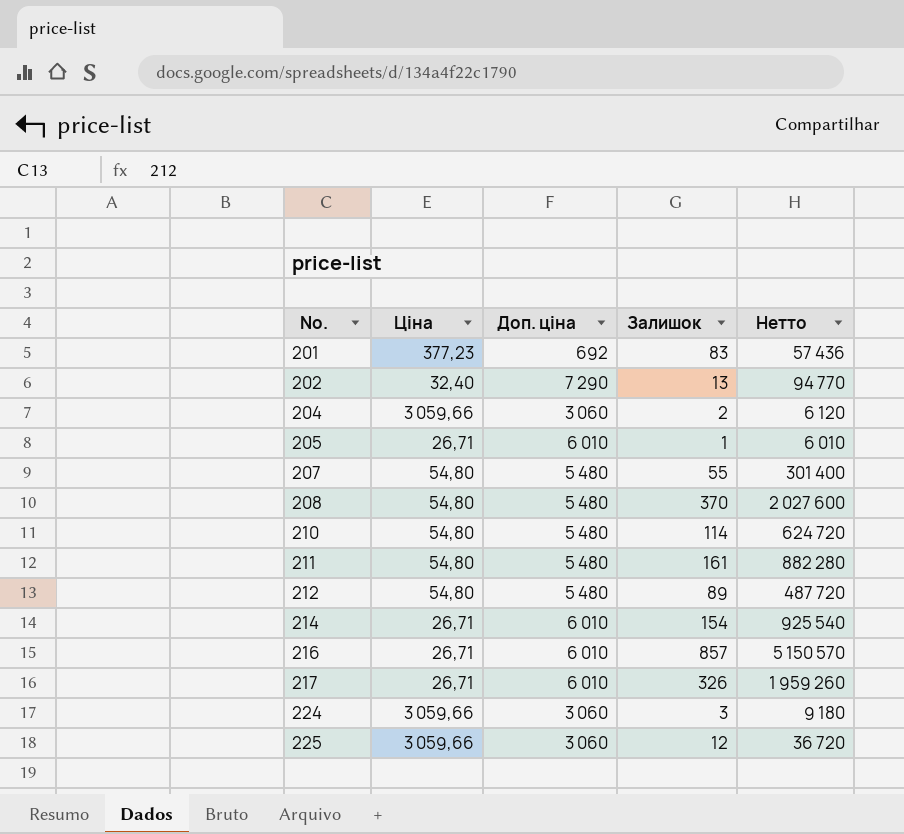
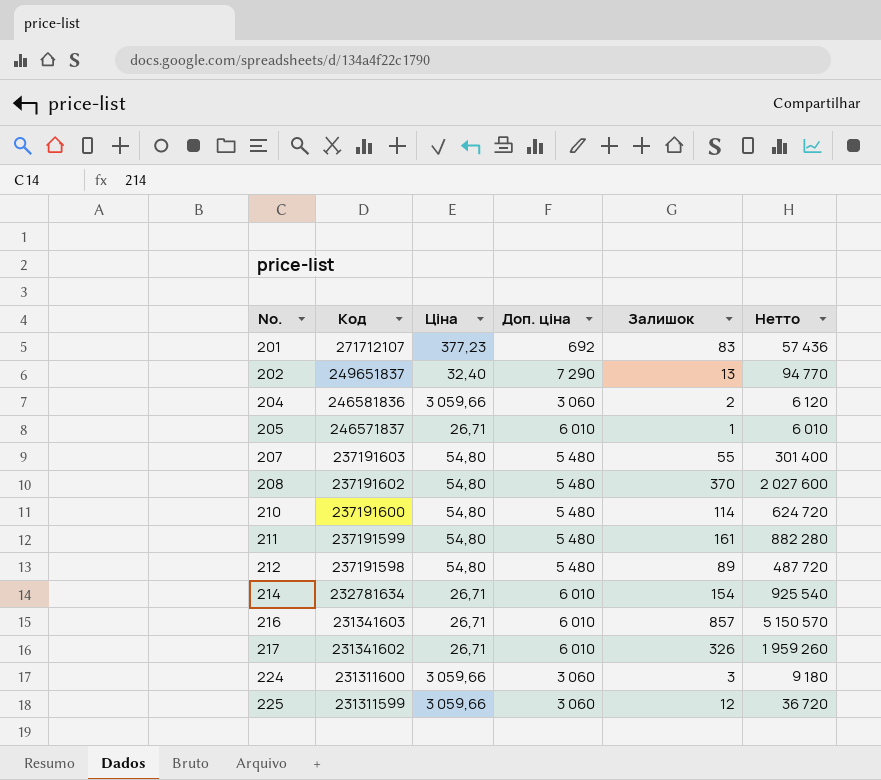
column Код | position: none -> 2

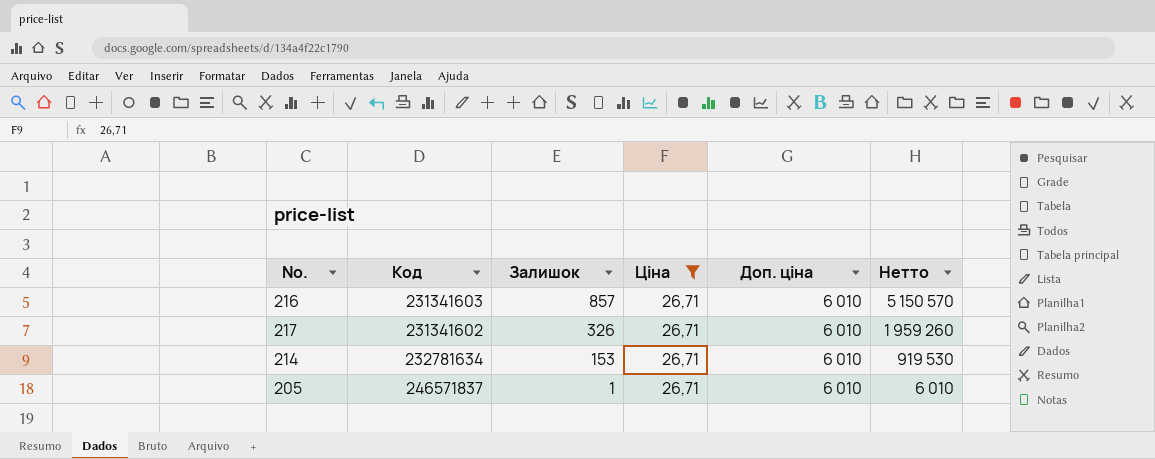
filter: none -> Ціна = 26,71
row order: No. ascending -> Залишок descending
column Залишок | position: 5 -> 3
214 | Залишок: 154 -> 153
214 | Нетто: 925 540 -> 919 530

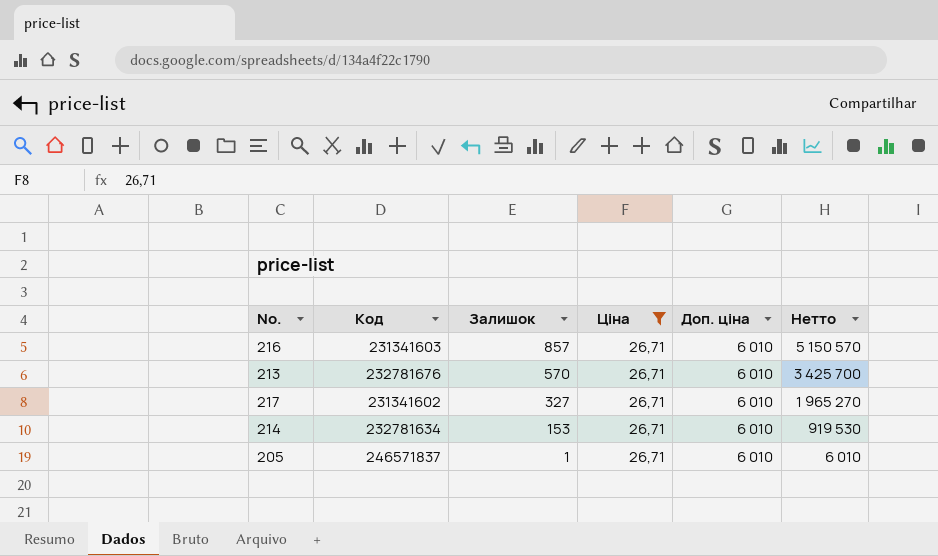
row 213: none -> 232781676 | 570 | 26,71 | 6 010 | 3 425 700
217 | Залишок: 326 -> 327
217 | Нетто: 1 959 260 -> 1 965 270

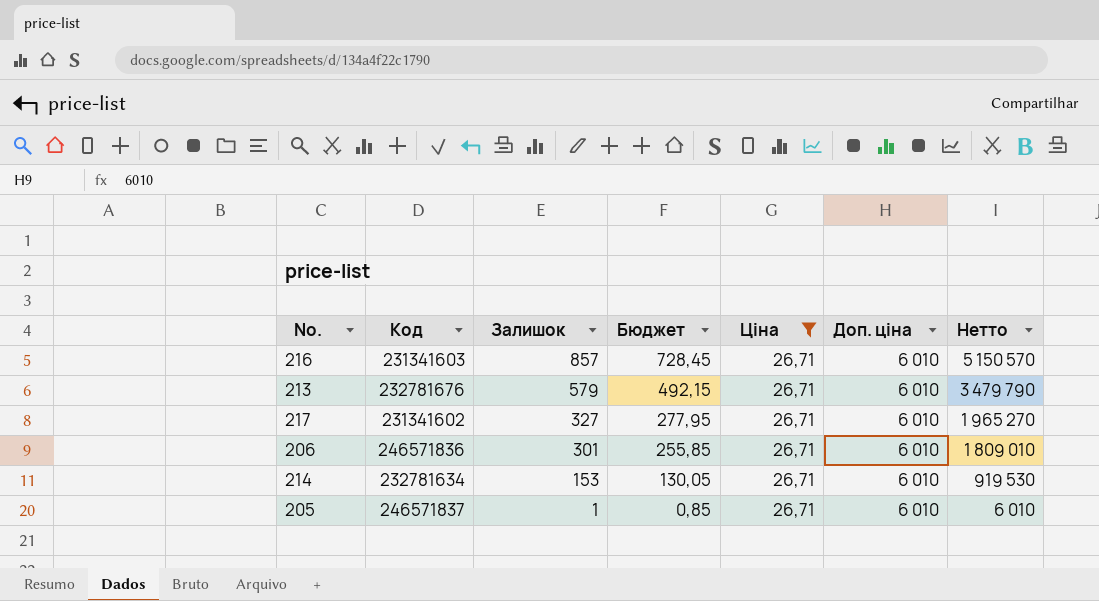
column Бюджет | formula: none -> [Залишок] * 0,85
213 | Залишок: 570 -> 579
213 | Нетто: 3 425 700 -> 3 479 790
row 206: none -> 246571836 | 301 | 255,85 | 26,71 | 6 010 | 1 809 010

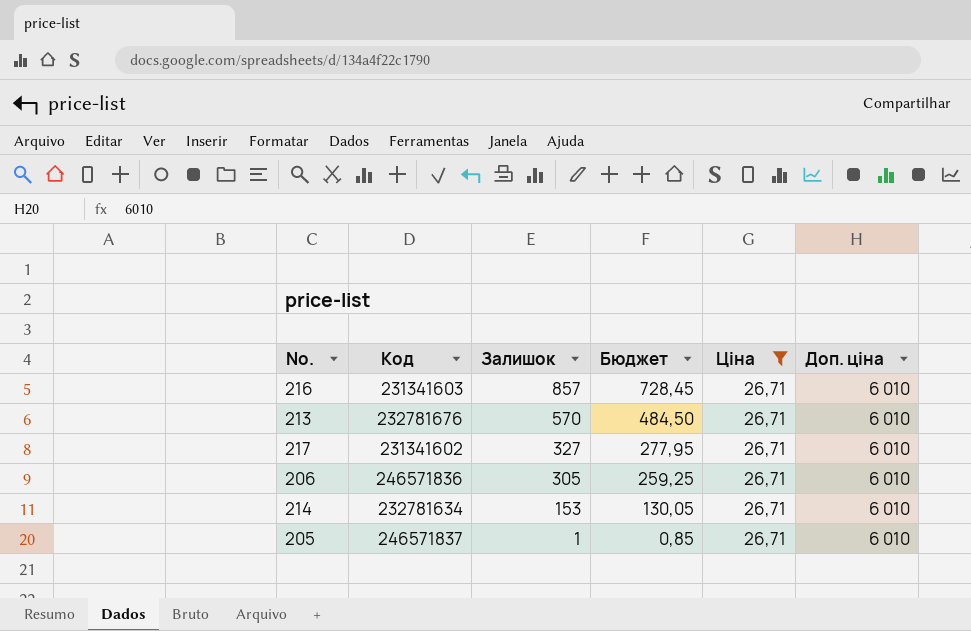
column Нетто | formula: [Залишок] * [Доп. ціна] -> none
213 | Залишок: 579 -> 570
213 | Бюджет: 492,15 -> 484,50
206 | Залишок: 301 -> 305
206 | Бюджет: 255,85 -> 259,25

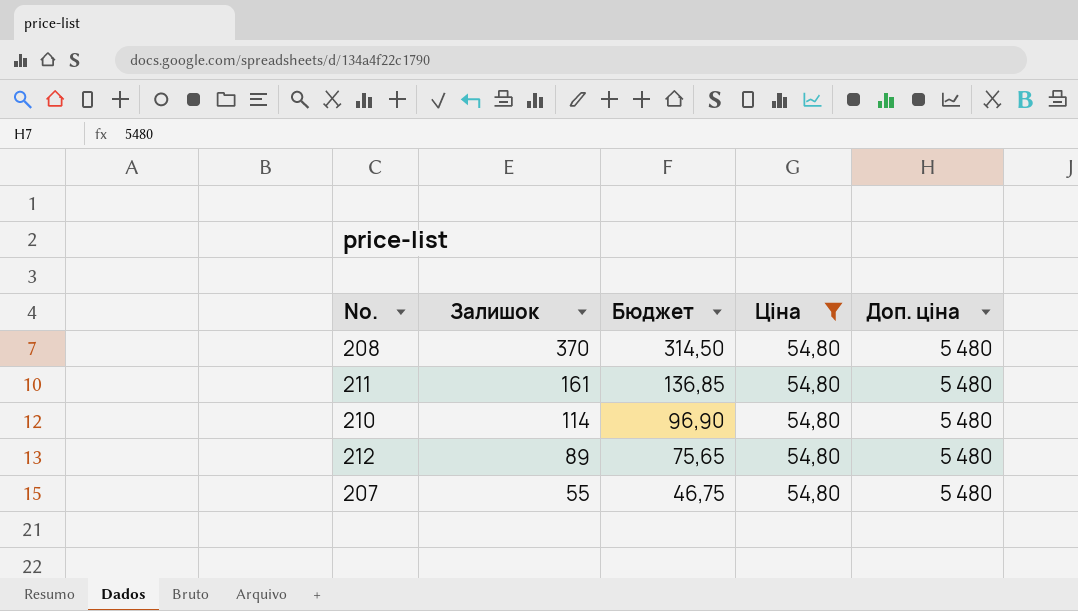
filter: Ціна = 26,71 -> Ціна = 54,80
column Код | position: 2 -> none

